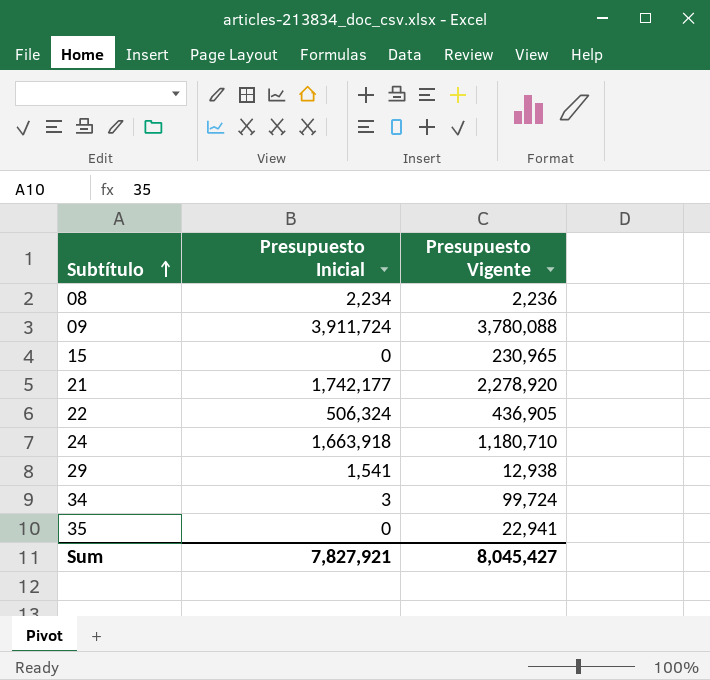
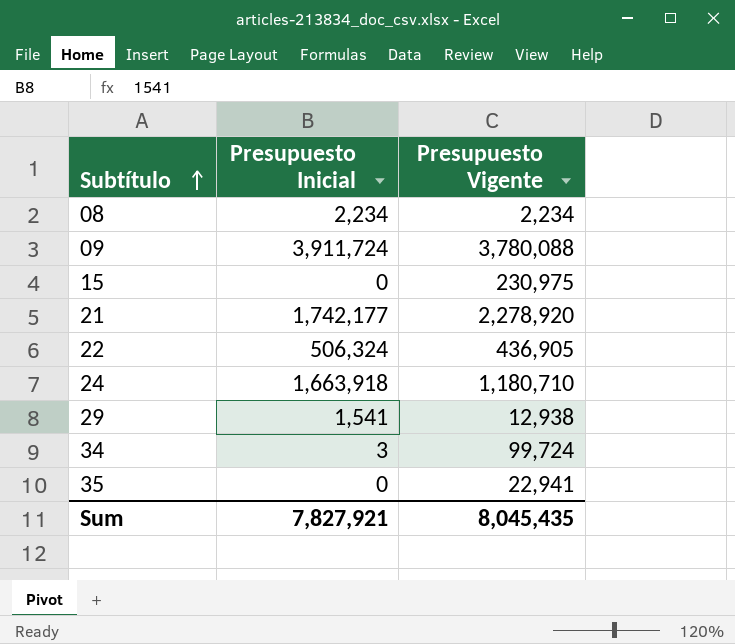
08 | Presupuesto Vigente: 2,236 -> 2,234
15 | Presupuesto Vigente: 230,965 -> 230,975
Sum | Presupuesto Vigente: 8,045,427 -> 8,045,435

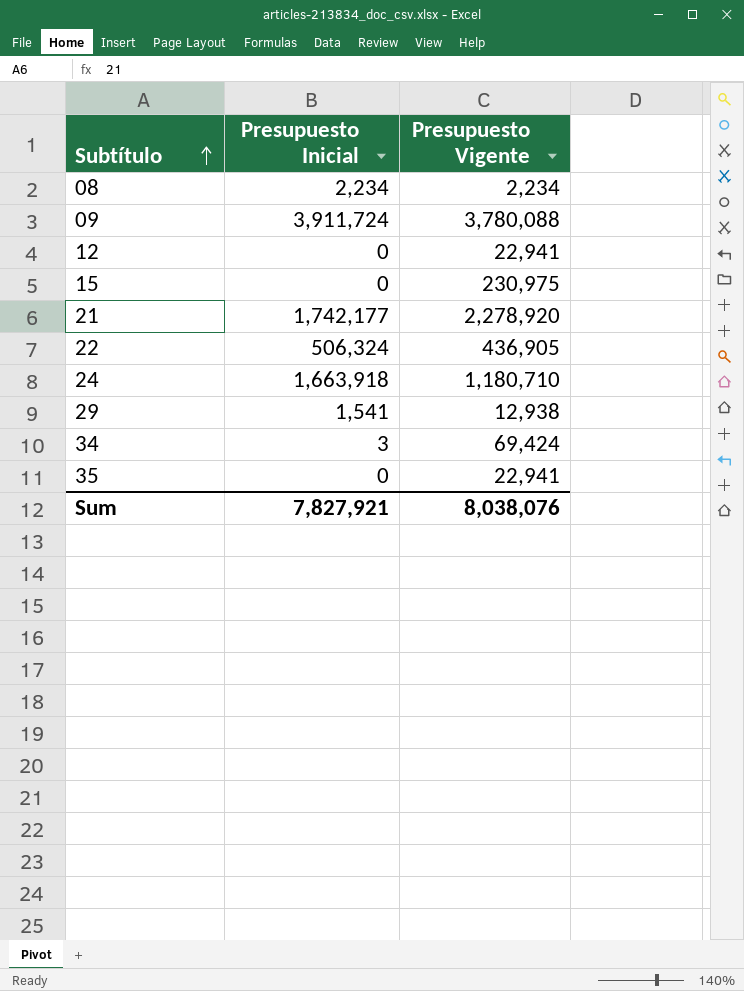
row 12: none -> 0 | 22,941
34 | Presupuesto Vigente: 99,724 -> 69,424
Sum | Presupuesto Vigente: 8,045,435 -> 8,038,076

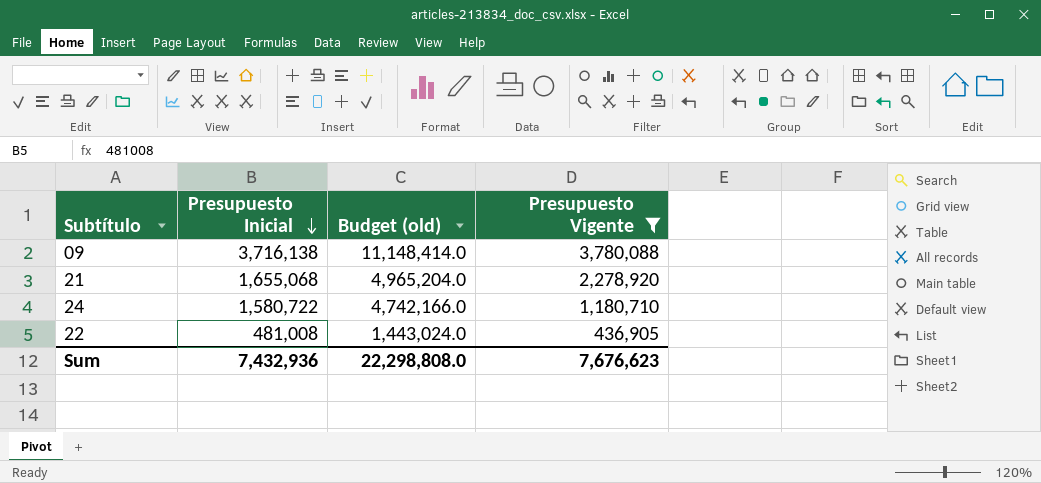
filter: none -> Presupuesto Vigente >= 436,905
row order: Subtítulo ascending -> Presupuesto Inicial descending
column Budget (old) | formula: none -> [Presupuesto Inicial] * 3
09 | Presupuesto Inicial: 3,911,724 -> 3,716,138
21 | Presupuesto Inicial: 1,742,177 -> 1,655,068
24 | Presupuesto Inicial: 1,663,918 -> 1,580,722
22 | Presupuesto Inicial: 506,324 -> 481,008
Sum | Presupuesto Inicial: 7,827,921 -> 7,432,936
Sum | Presupuesto Vigente: 8,038,076 -> 7,676,623

